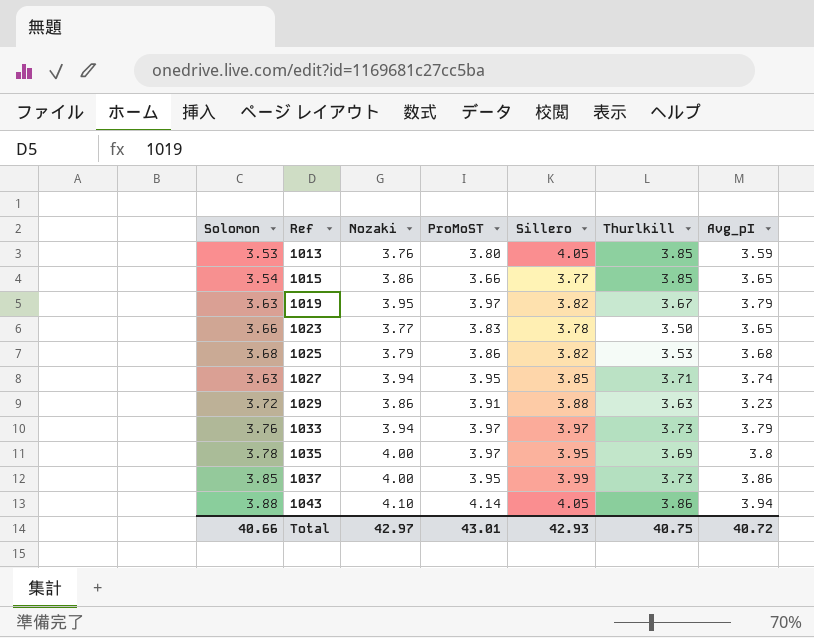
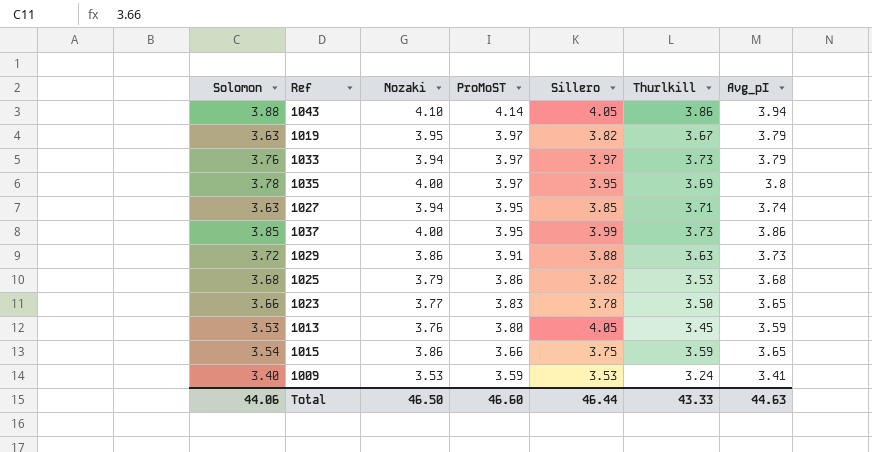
row order: Ref ascending -> ProMoST descending
1029 | Avg_pI: 3.23 -> 3.73
1013 | Thurlkill: 3.85 -> 3.45
1015 | Sillero: 3.77 -> 3.75
1015 | Thurlkill: 3.85 -> 3.59
row 1009: none -> 3.40 | 3.53 | 3.59 | 3.53 | 3.24 | 3.41
Total | Solomon: 40.66 -> 44.06
Total | Nozaki: 42.97 -> 46.50
Total | ProMoST: 43.01 -> 46.60
Total | Sillero: 42.93 -> 46.44
Total | Thurlkill: 40.75 -> 43.33
Total | Avg_pI: 40.72 -> 44.63

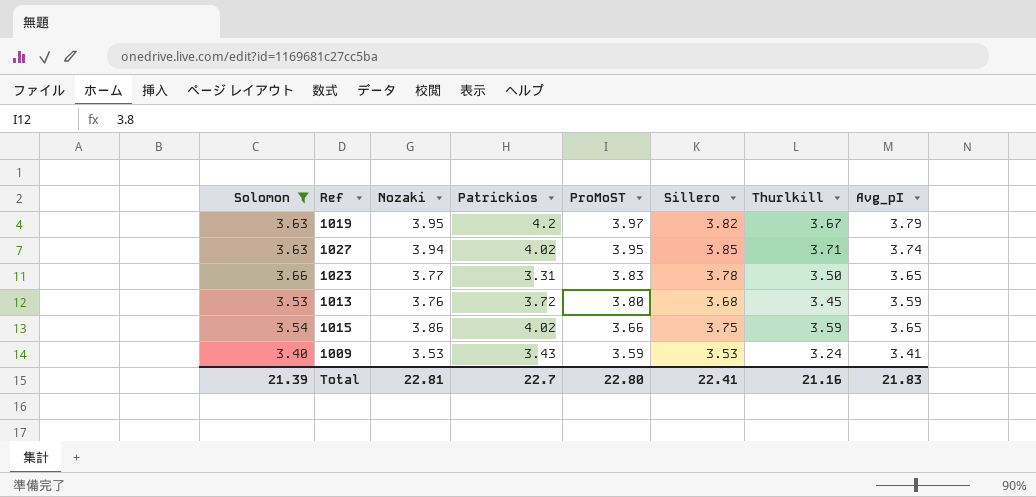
filter: none -> Solomon <= 3.66
column Patrickios | position: none -> 4
1013 | Sillero: 4.05 -> 3.68
Total | Solomon: 44.06 -> 21.39
Total | Nozaki: 46.50 -> 22.81
Total | ProMoST: 46.60 -> 22.80
Total | Sillero: 46.44 -> 22.41
Total | Thurlkill: 43.33 -> 21.16
Total | Avg_pI: 44.63 -> 21.83

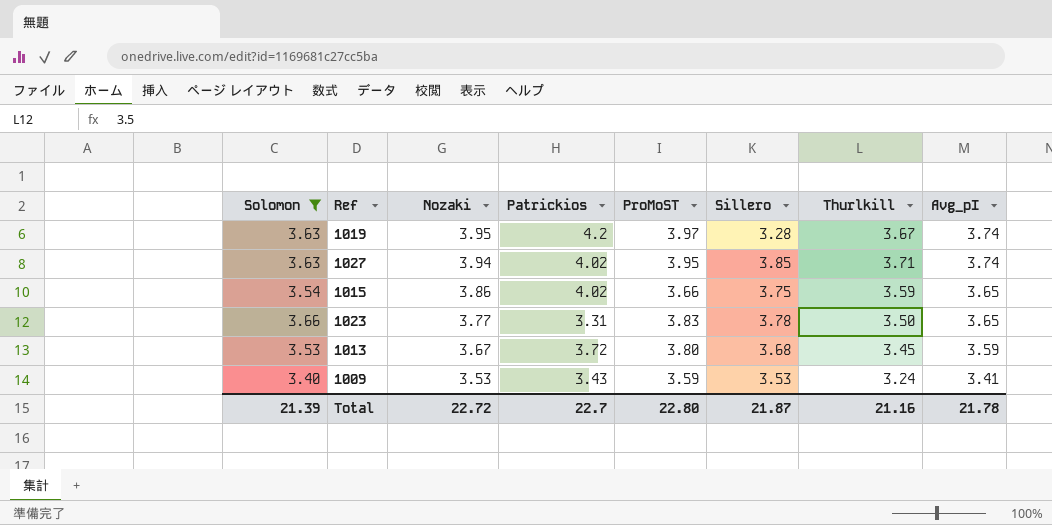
row order: ProMoST descending -> Nozaki descending
1019 | Sillero: 3.82 -> 3.28
1019 | Avg_pI: 3.79 -> 3.74
1013 | Nozaki: 3.76 -> 3.67
Total | Nozaki: 22.81 -> 22.72
Total | Sillero: 22.41 -> 21.87
Total | Avg_pI: 21.83 -> 21.78

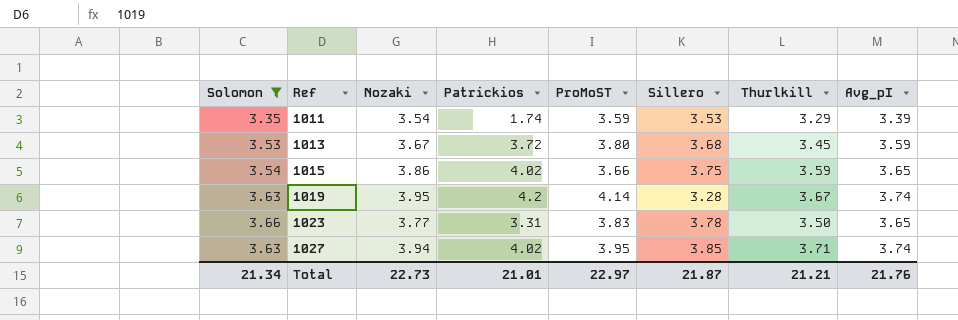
row order: Nozaki descending -> Ref ascending
row 1009: 3.40 | 3.53 | 3.43 | 3.59 | 3.53 | 3.24 | 3.41 -> none
row 1011: none -> 3.35 | 3.54 | 1.74 | 3.59 | 3.53 | 3.29 | 3.39
1019 | ProMoST: 3.97 -> 4.14
Total | Solomon: 21.39 -> 21.34
Total | Nozaki: 22.72 -> 22.73
Total | Patrickios: 22.7 -> 21.01
Total | ProMoST: 22.80 -> 22.97
Total | Thurlkill: 21.16 -> 21.21
Total | Avg_pI: 21.78 -> 21.76

